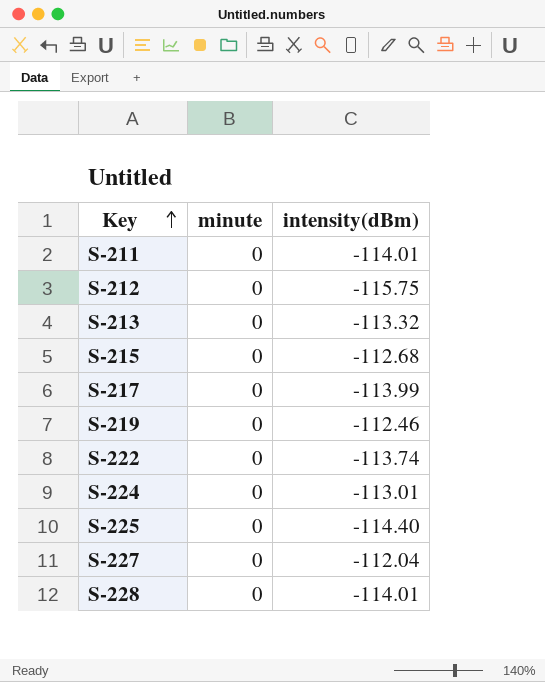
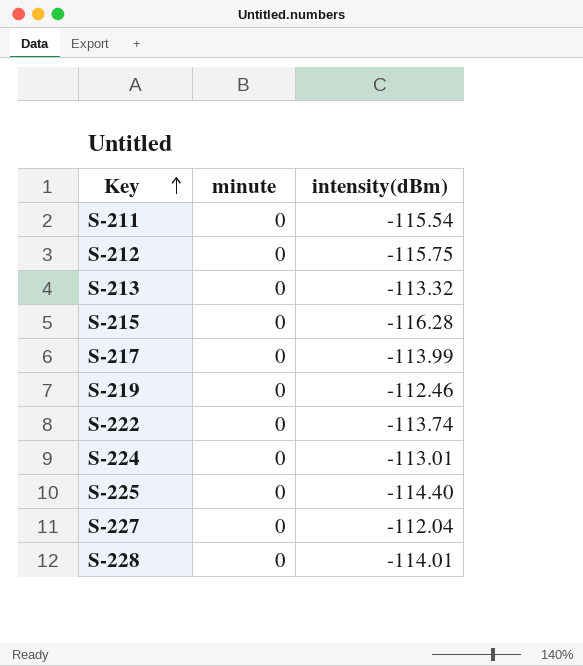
S-211 | intensity(dBm): -114.01 -> -115.54
S-215 | intensity(dBm): -112.68 -> -116.28

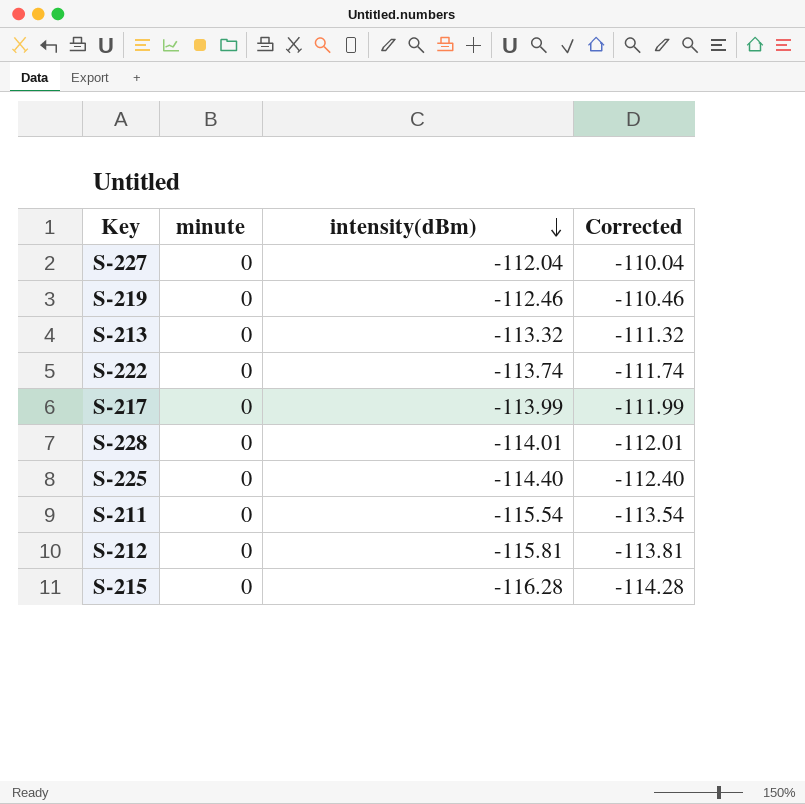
row order: Key ascending -> intensity(dBm) descending
column Corrected | formula: none -> [intensity(dBm)] + 2
row S-224: 0 | -113.01 -> none
S-212 | intensity(dBm): -115.75 -> -115.81

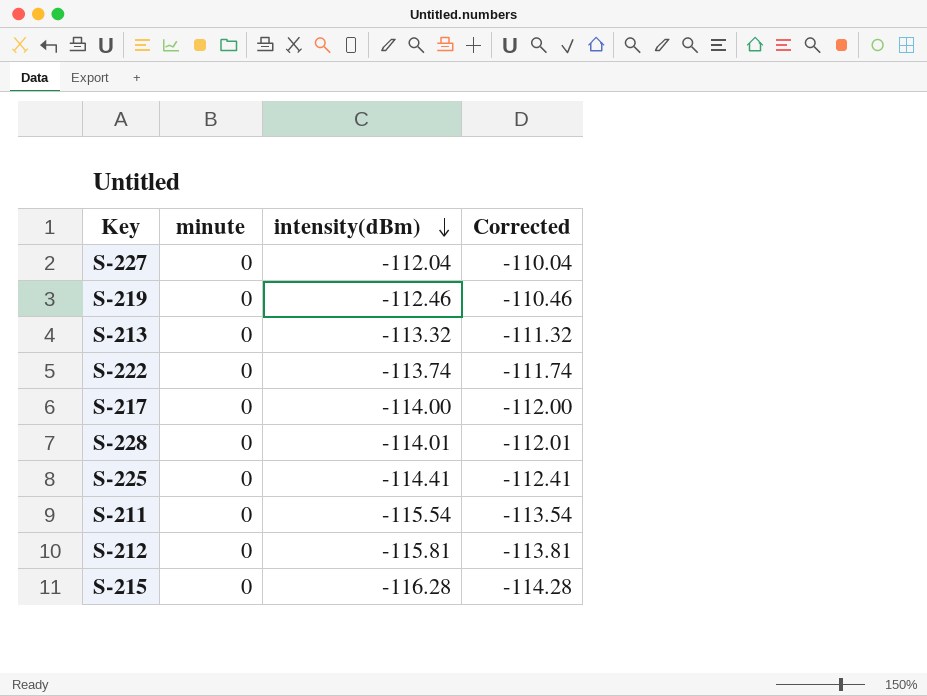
S-217 | intensity(dBm): -113.99 -> -114.00
S-217 | Corrected: -111.99 -> -112.00
S-225 | intensity(dBm): -114.40 -> -114.41
S-225 | Corrected: -112.40 -> -112.41

